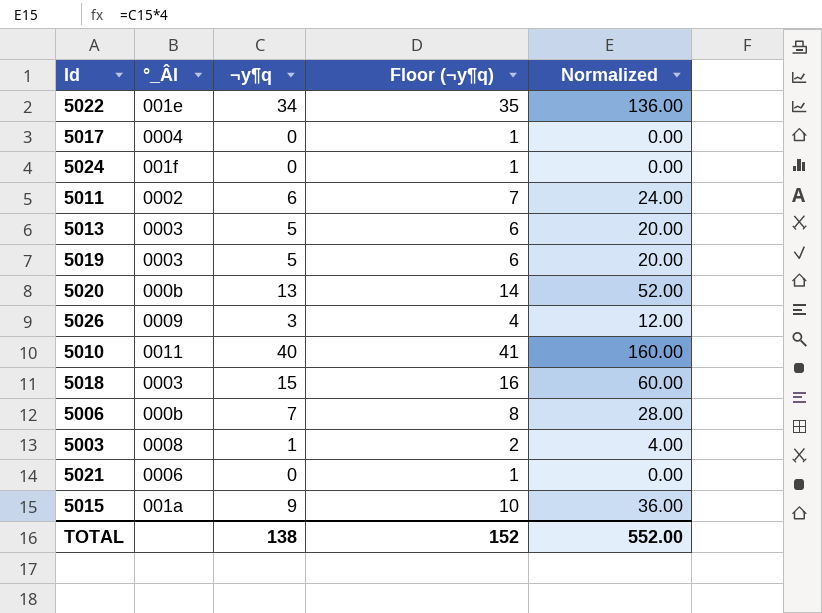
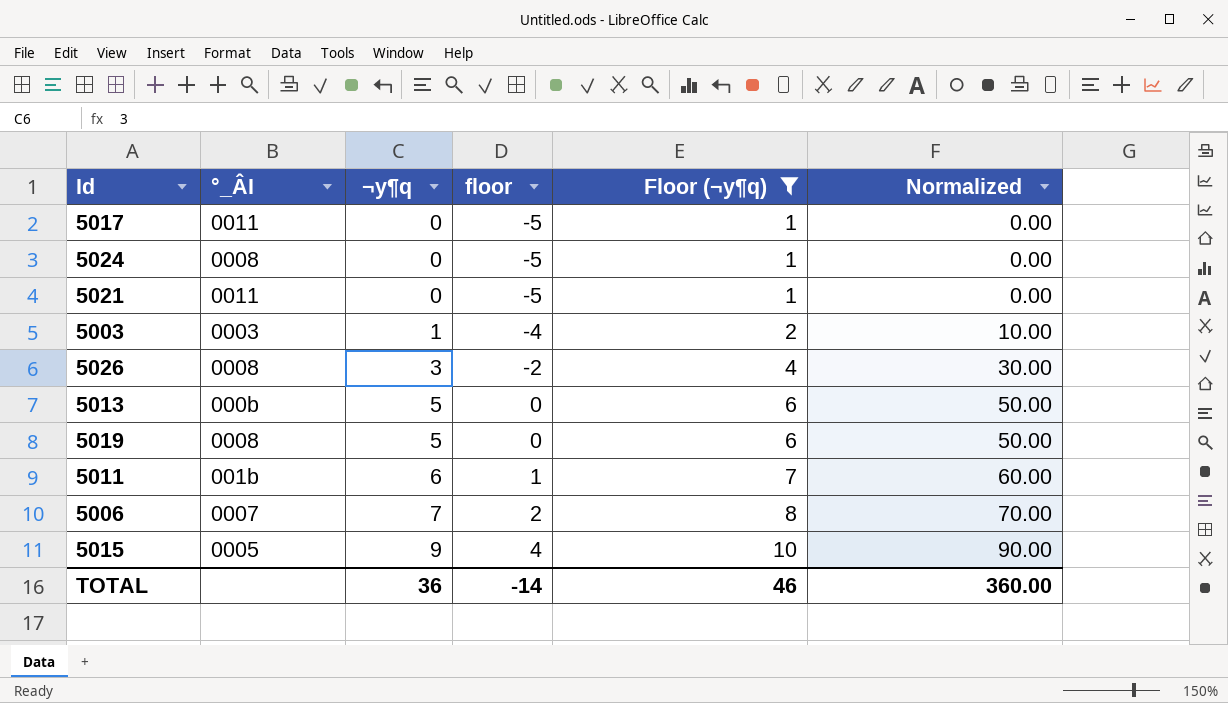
filter: none -> Floor (¬y¶q) <= 10
row order: none -> ¬y¶q ascending
column floor | formula: none -> [¬y¶q] - 5
column Normalized | formula: [¬y¶q] * 4 -> [¬y¶q] * 10
5017 | °_ÂI: 0004 -> 0011
5024 | °_ÂI: 001f -> 0008
5021 | °_ÂI: 0006 -> 0011
5003 | °_ÂI: 0008 -> 0003
5026 | °_ÂI: 0009 -> 0008
5013 | °_ÂI: 0003 -> 000b
5019 | °_ÂI: 0003 -> 0008
5011 | °_ÂI: 0002 -> 001b
5006 | °_ÂI: 000b -> 0007
5015 | °_ÂI: 001a -> 0005
TOTAL | ¬y¶q: 138 -> 36
TOTAL | Floor (¬y¶q): 152 -> 46
TOTAL | Normalized: 552.00 -> 360.00

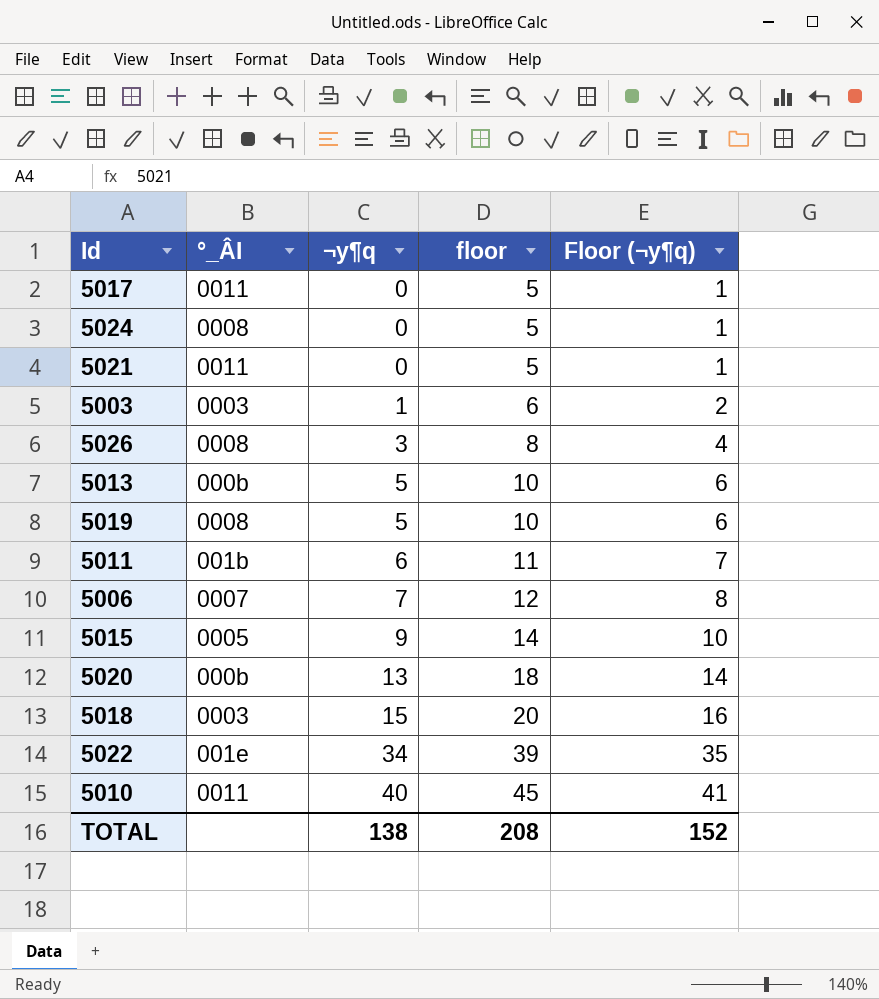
filter: Floor (¬y¶q) <= 10 -> none
column Normalized | formula: [¬y¶q] * 10 -> none
column floor | formula: [¬y¶q] - 5 -> [¬y¶q] + 5
TOTAL | ¬y¶q: 36 -> 138
TOTAL | floor: -14 -> 208
TOTAL | Floor (¬y¶q): 46 -> 152

